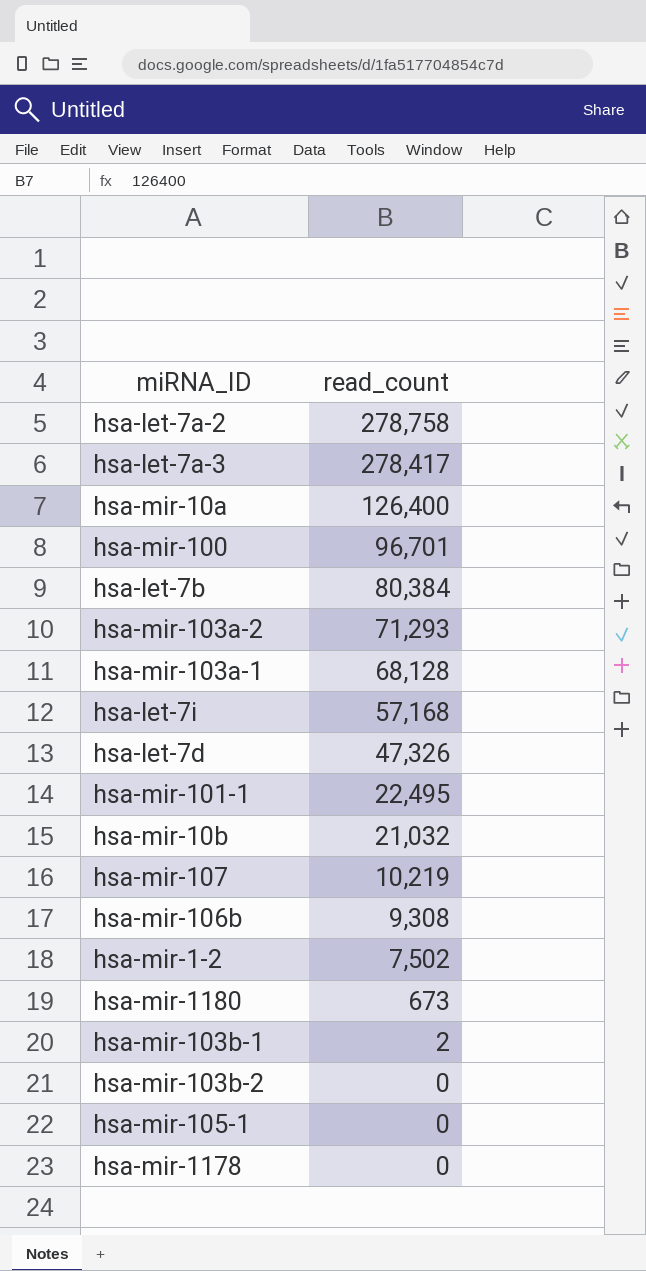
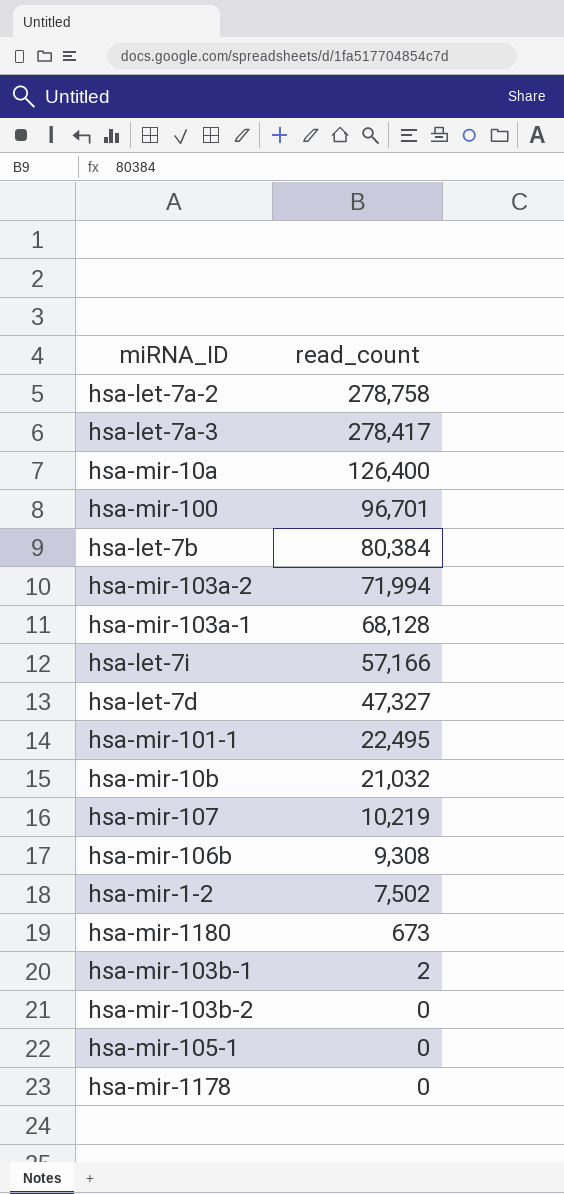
hsa-mir-103a-2 | read_count: 71,293 -> 71,994
hsa-let-7i | read_count: 57,168 -> 57,166
hsa-let-7d | read_count: 47,326 -> 47,327

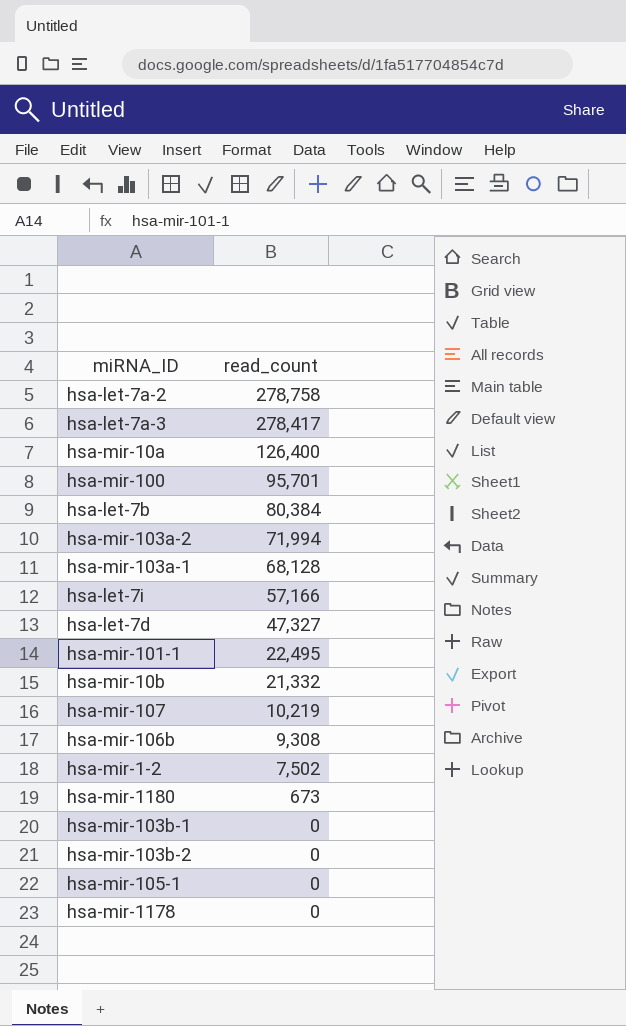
hsa-mir-100 | read_count: 96,701 -> 95,701
hsa-mir-10b | read_count: 21,032 -> 21,332
hsa-mir-103b-1 | read_count: 2 -> 0

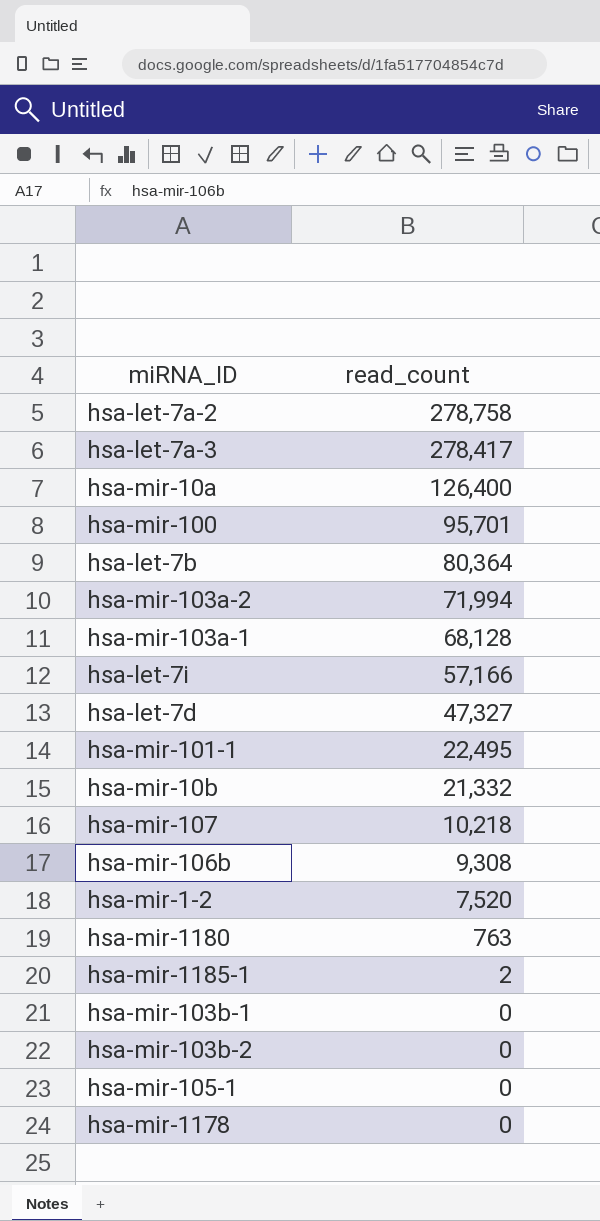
hsa-let-7b | read_count: 80,384 -> 80,364
hsa-mir-107 | read_count: 10,219 -> 10,218
hsa-mir-1-2 | read_count: 7,502 -> 7,520
hsa-mir-1180 | read_count: 673 -> 763
row hsa-mir-1185-1: none -> 2

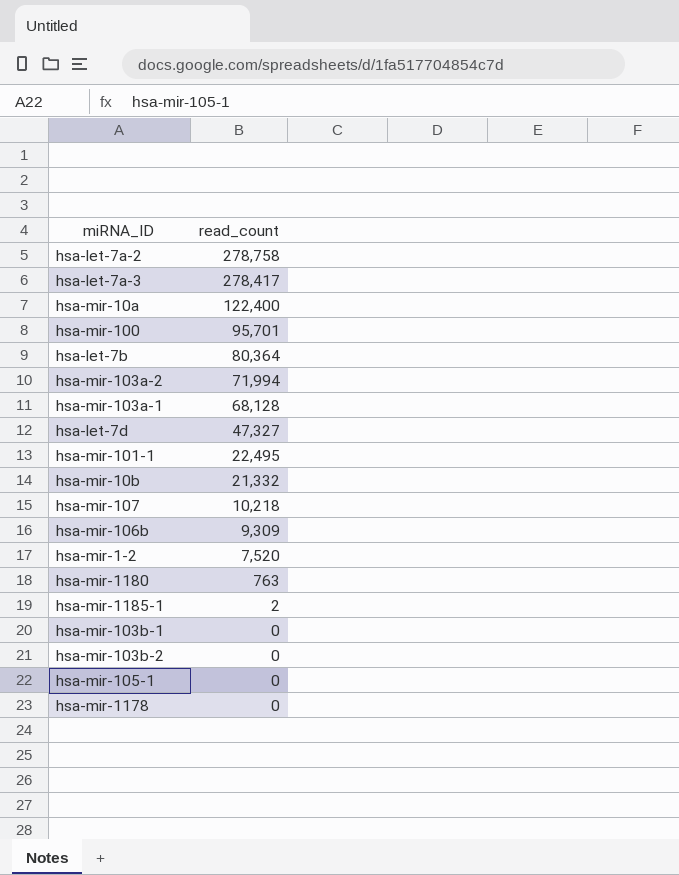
row hsa-let-7i: 57,166 -> none
hsa-mir-10a | read_count: 126,400 -> 122,400
hsa-mir-106b | read_count: 9,308 -> 9,309

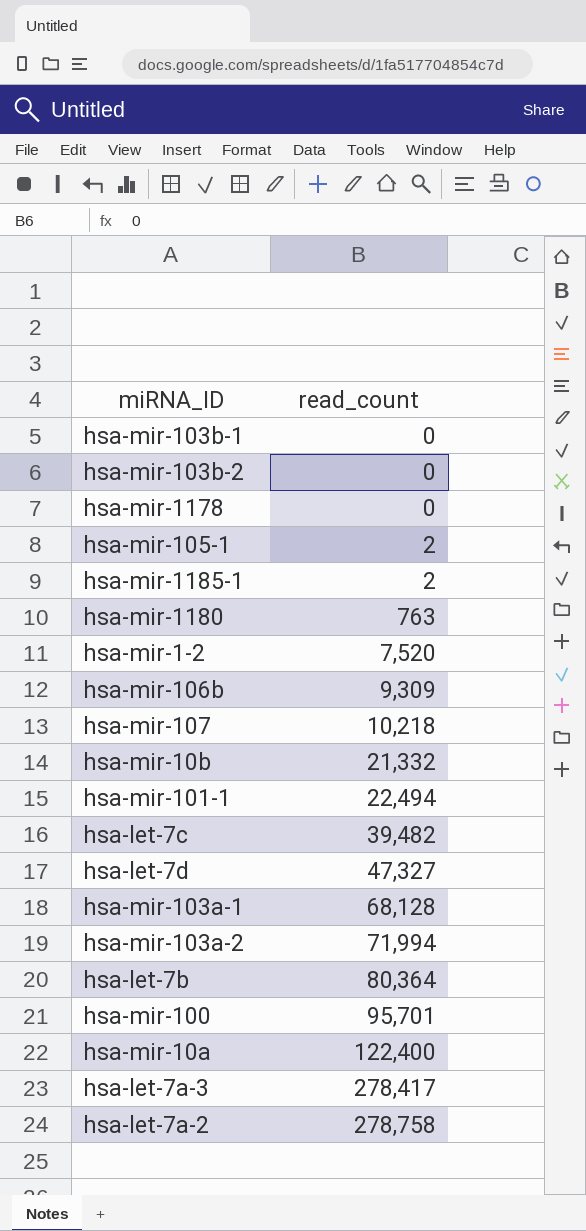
row order: read_count descending -> read_count ascending
hsa-mir-105-1 | read_count: 0 -> 2
hsa-mir-101-1 | read_count: 22,495 -> 22,494
row hsa-let-7c: none -> 39,482

